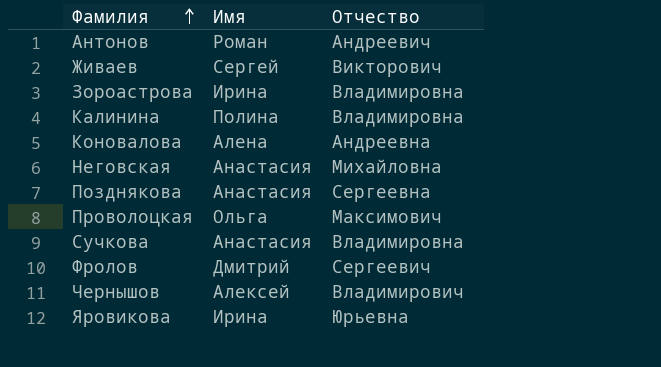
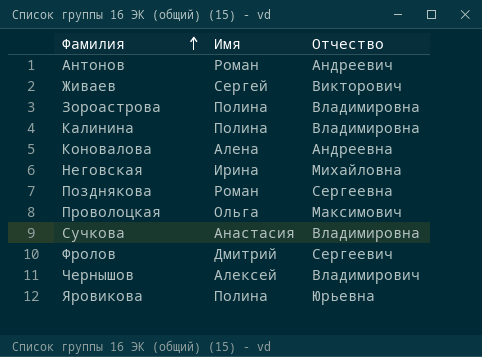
Зороастрова | Имя: Ирина -> Полина
Неговская | Имя: Анастасия -> Ирина
Позднякова | Имя: Анастасия -> Роман
Яровикова | Имя: Ирина -> Полина

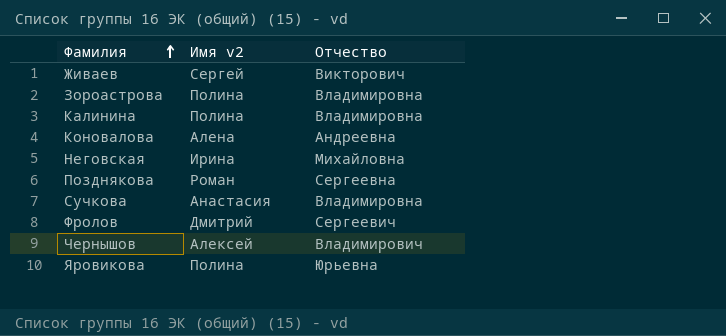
column name: Имя -> Имя v2
row Антонов: Роман | Андреевич -> none
row Проволоцкая: Ольга | Максимович -> none

